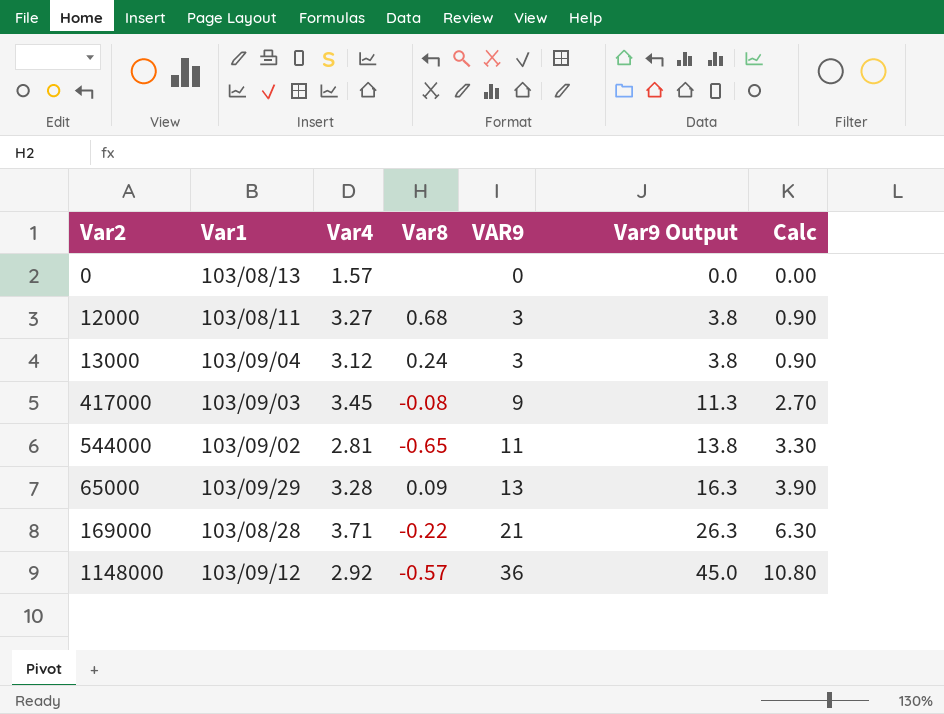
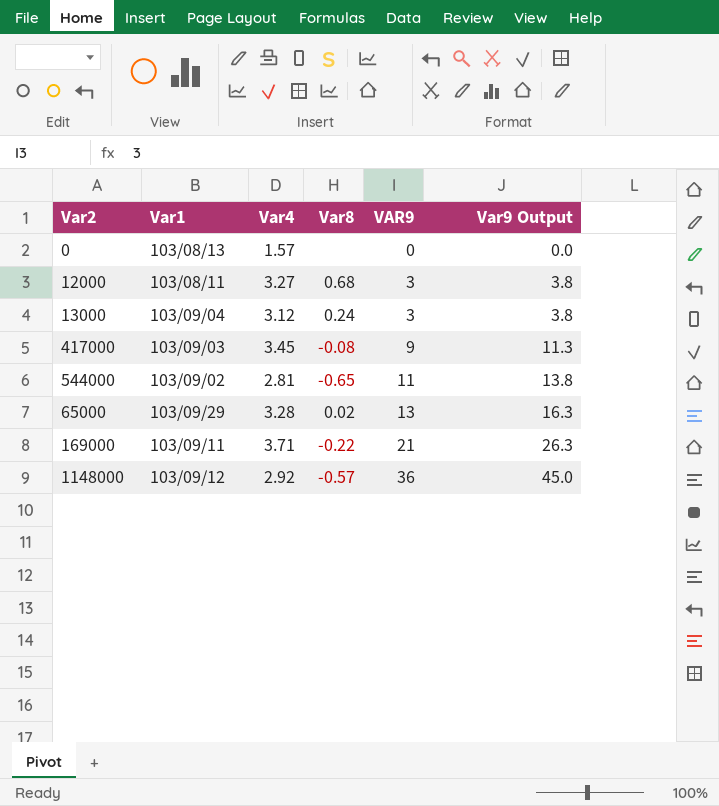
column Calc | formula: [VAR9] * 0.3 -> none
65000 | Var8: 0.09 -> 0.02
169000 | Var1: 103/08/28 -> 103/09/11

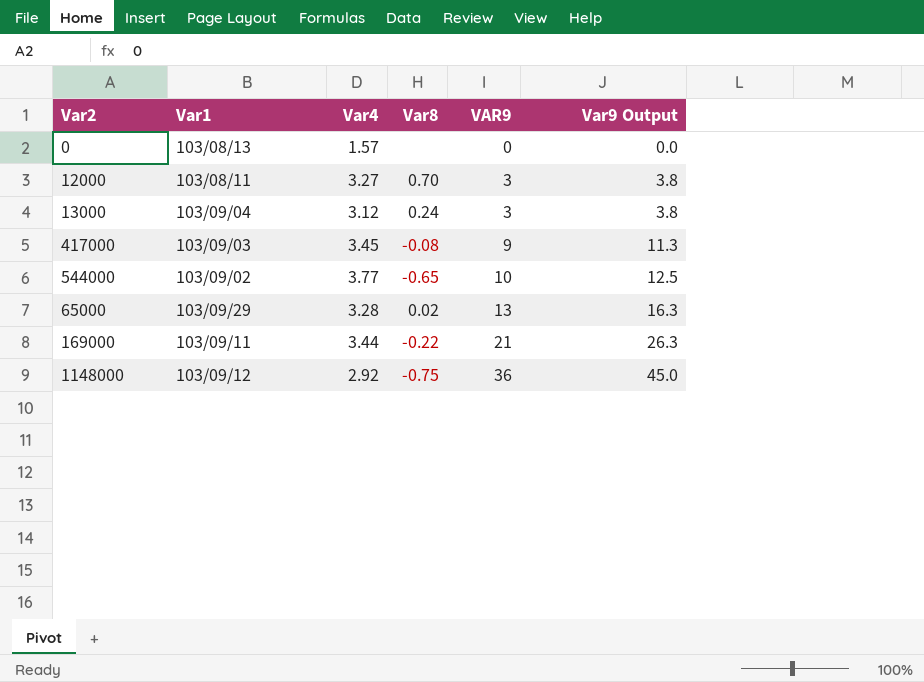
12000 | Var8: 0.68 -> 0.70
544000 | Var4: 2.81 -> 3.77
544000 | VAR9: 11 -> 10
544000 | Var9 Output: 13.8 -> 12.5
169000 | Var4: 3.71 -> 3.44
1148000 | Var8: -0.57 -> -0.75

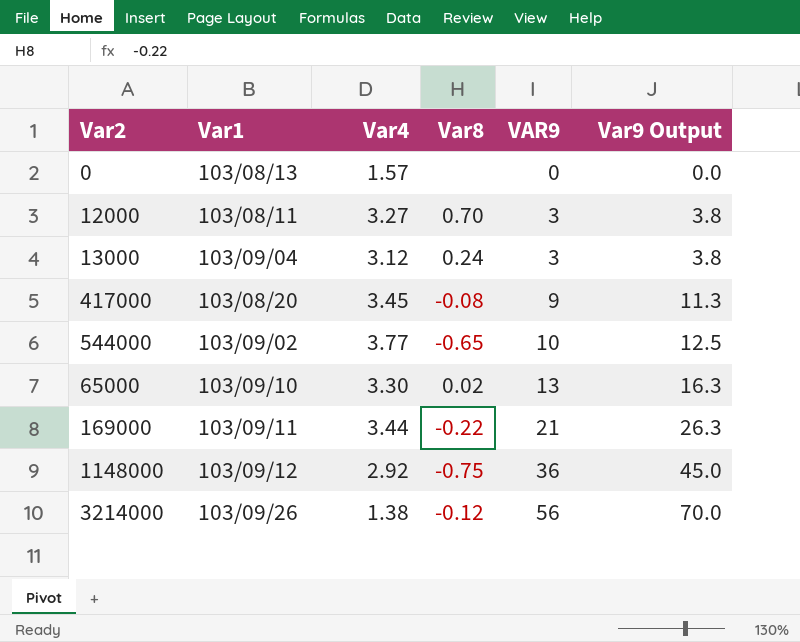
417000 | Var1: 103/09/03 -> 103/08/20
65000 | Var1: 103/09/29 -> 103/09/10
65000 | Var4: 3.28 -> 3.30
row 3214000: none -> 103/09/26 | 1.38 | -0.12 | 56 | 70.0

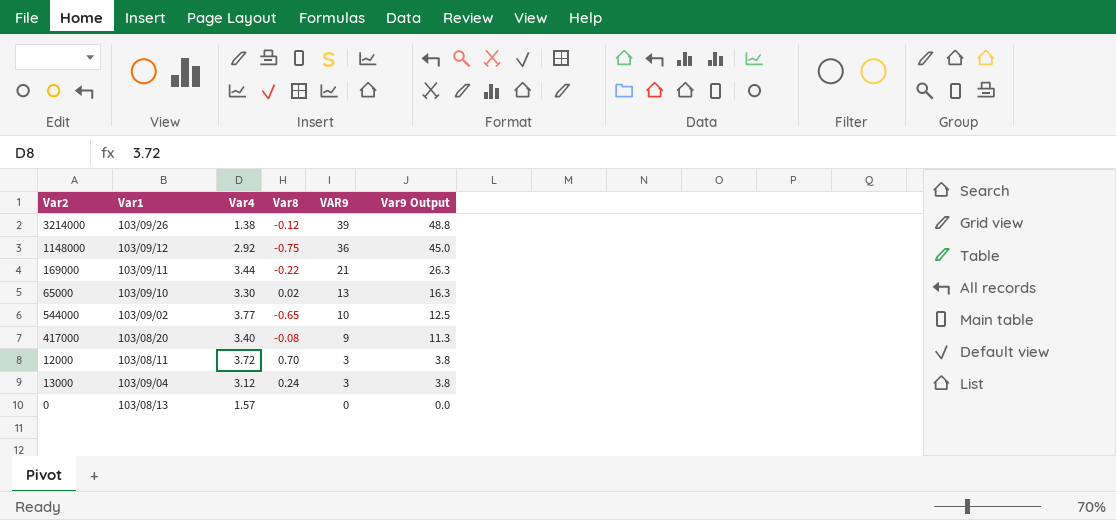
row order: VAR9 ascending -> VAR9 descending
3214000 | VAR9: 56 -> 39
3214000 | Var9 Output: 70.0 -> 48.8
417000 | Var4: 3.45 -> 3.40
12000 | Var4: 3.27 -> 3.72

